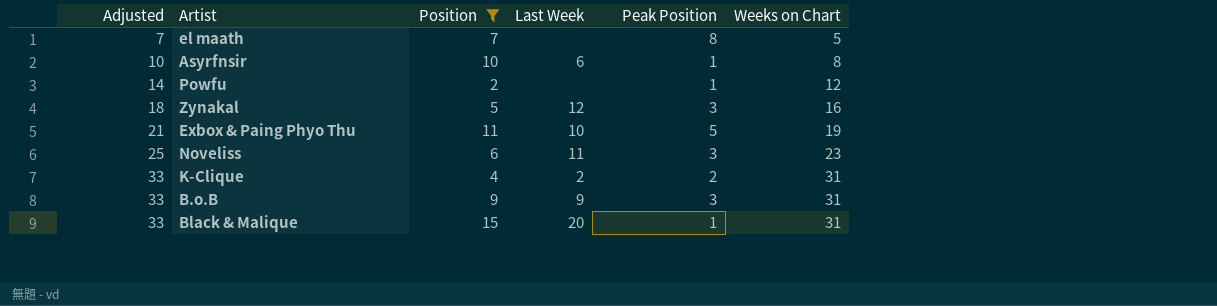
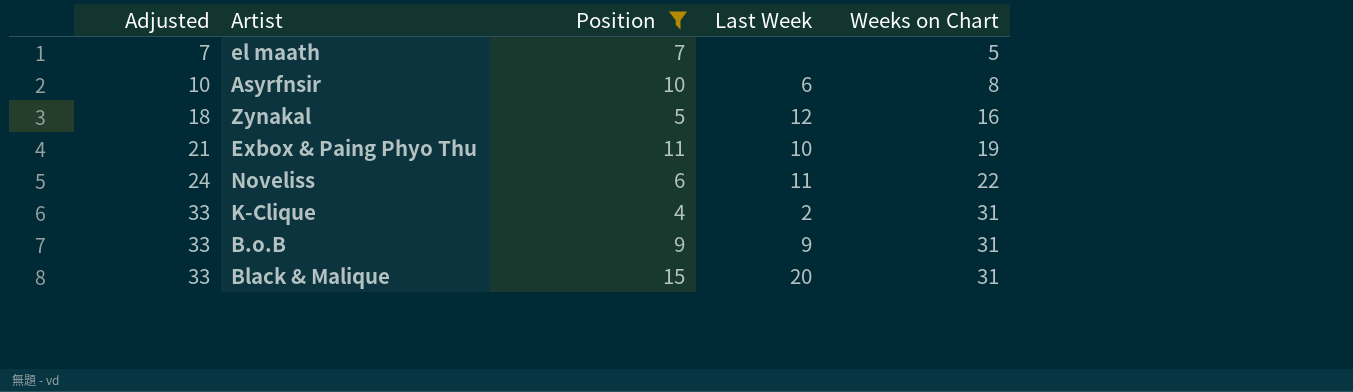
column Peak Position | position: 5 -> none
row Powfu: 14 | 2 | none | 1 | 12 -> none
Noveliss | Adjusted: 25 -> 24
Noveliss | Weeks on Chart: 23 -> 22

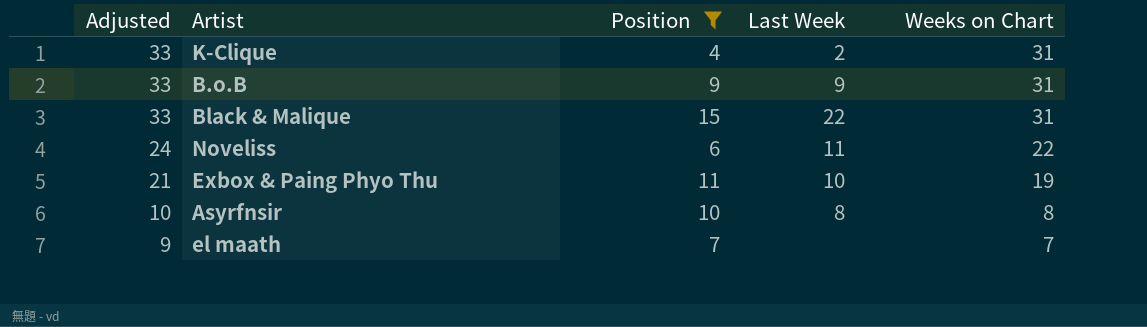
row order: Adjusted ascending -> Adjusted descending
row Zynakal: 18 | 5 | 12 | 16 -> none
Black & Malique | Last Week: 20 -> 22
Asyrfnsir | Last Week: 6 -> 8
el maath | Adjusted: 7 -> 9
el maath | Weeks on Chart: 5 -> 7

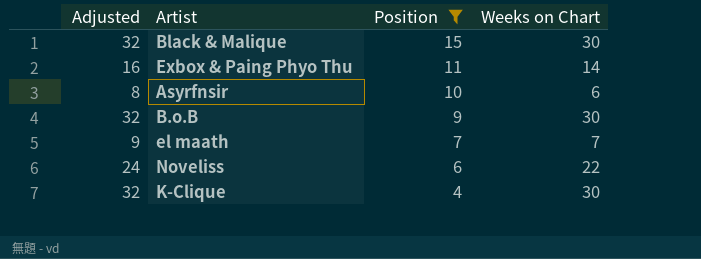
row order: Adjusted descending -> Position descending
column Last Week | position: 4 -> none
Black & Malique | Adjusted: 33 -> 32
Black & Malique | Weeks on Chart: 31 -> 30
Exbox & Paing Phyo Thu | Adjusted: 21 -> 16
Exbox & Paing Phyo Thu | Weeks on Chart: 19 -> 14
Asyrfnsir | Adjusted: 10 -> 8
Asyrfnsir | Weeks on Chart: 8 -> 6
B.o.B | Adjusted: 33 -> 32
B.o.B | Weeks on Chart: 31 -> 30
K-Clique | Adjusted: 33 -> 32
K-Clique | Weeks on Chart: 31 -> 30

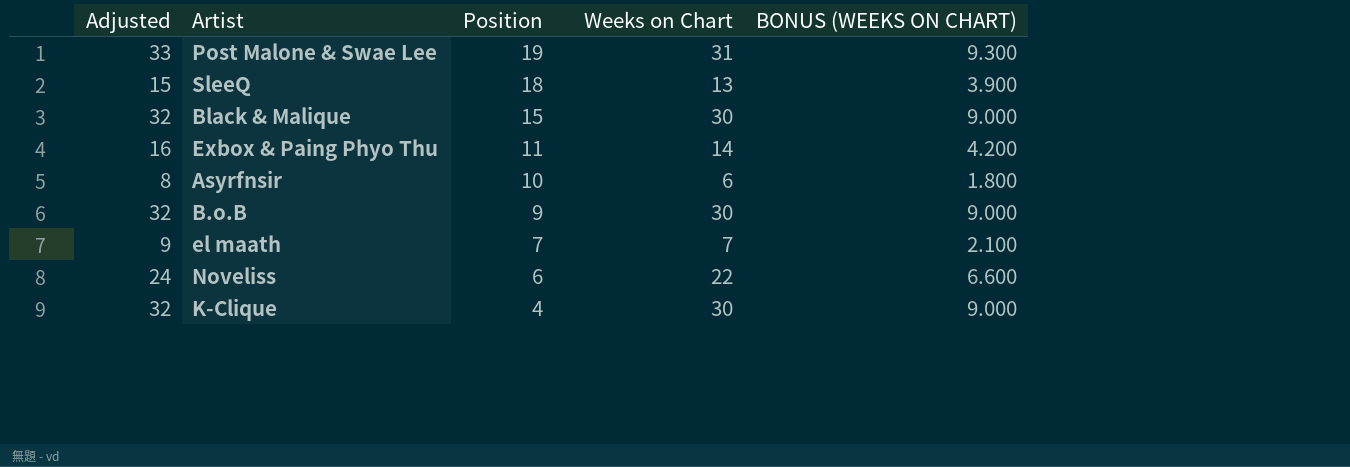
filter: Position <= 15 -> none
column BONUS (WEEKS ON CHART) | formula: none -> [Weeks on Chart] * 0.3

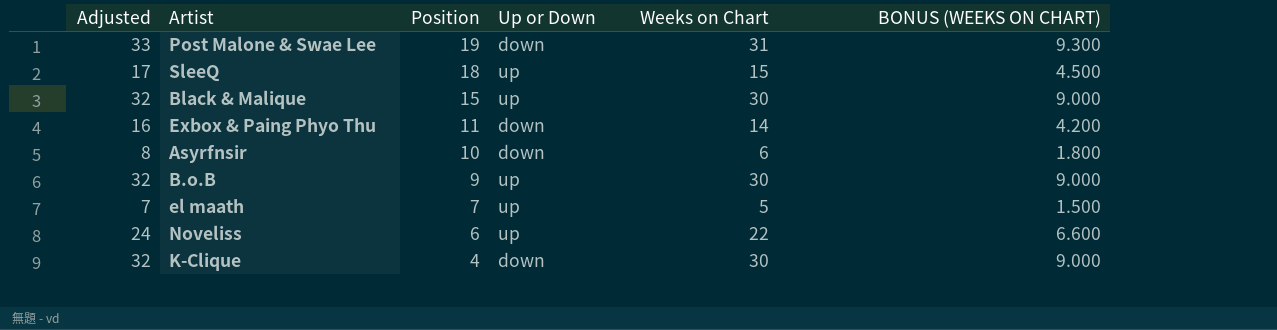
column Up or Down | position: none -> 4
SleeQ | Adjusted: 15 -> 17
SleeQ | Weeks on Chart: 13 -> 15
SleeQ | BONUS (WEEKS ON CHART): 3.900 -> 4.500
el maath | Adjusted: 9 -> 7
el maath | Weeks on Chart: 7 -> 5
el maath | BONUS (WEEKS ON CHART): 2.100 -> 1.500

